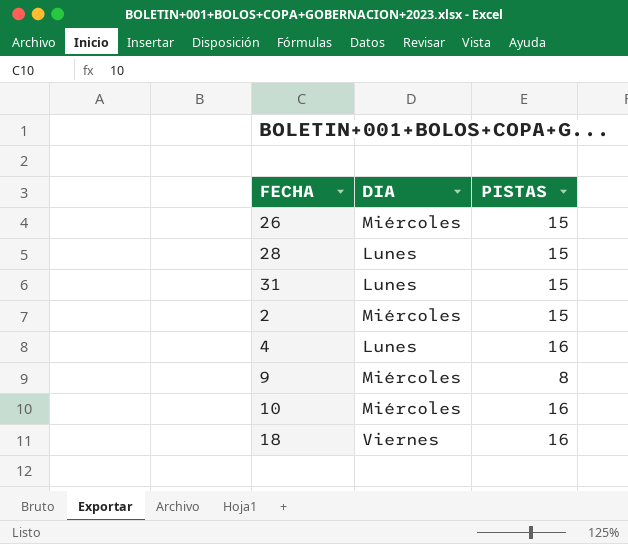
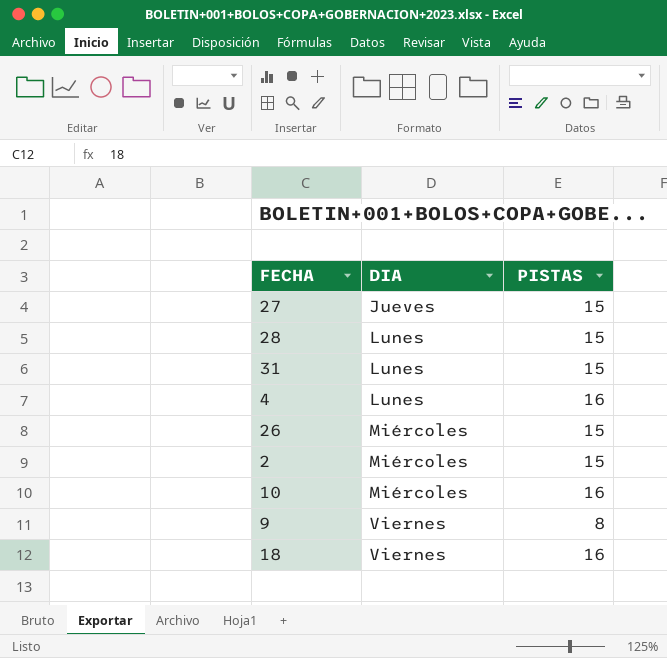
row order: none -> DIA ascending
row 27: none -> Jueves | 15
9 | DIA: Miércoles -> Viernes

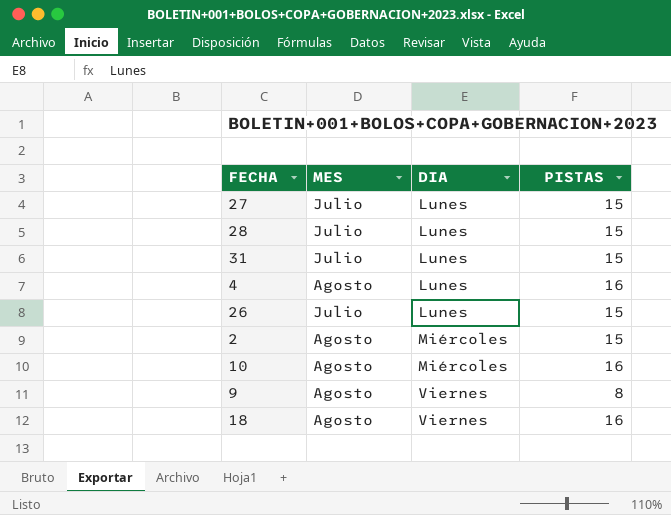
column MES | position: none -> 2
27 | DIA: Jueves -> Lunes
26 | DIA: Miércoles -> Lunes

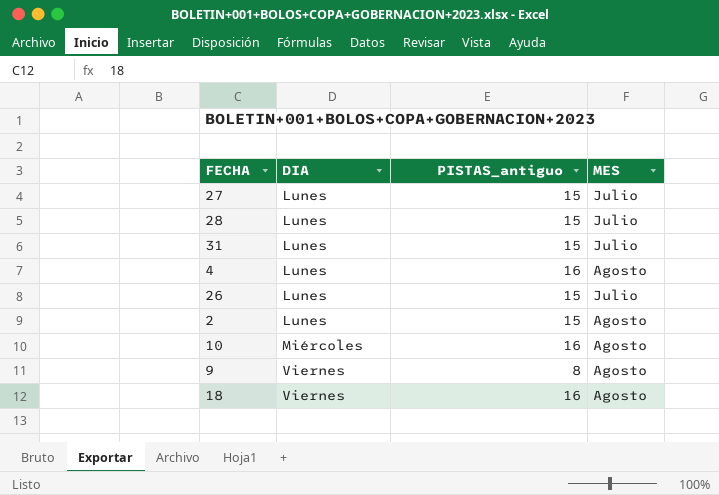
column name: PISTAS -> PISTAS_antiguo
column MES | position: 2 -> 4
2 | DIA: Miércoles -> Lunes

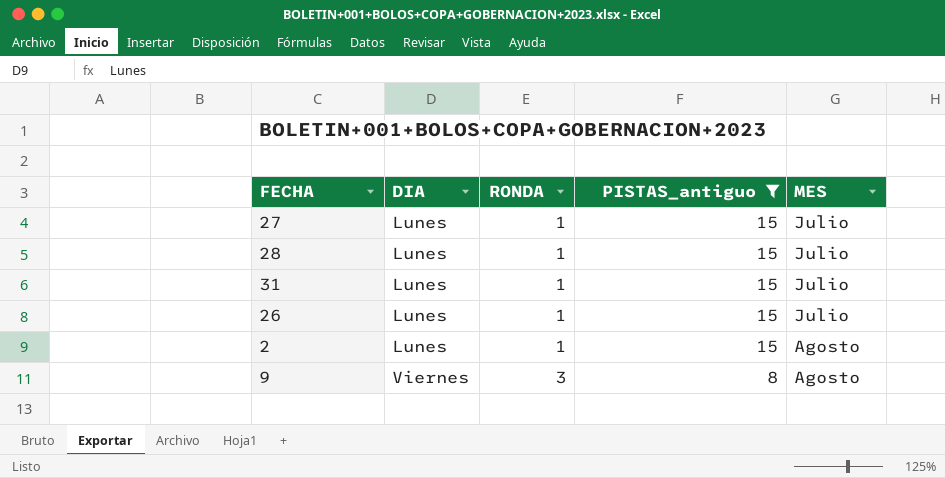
filter: none -> PISTAS_antiguo != 16
column RONDA | position: none -> 3

